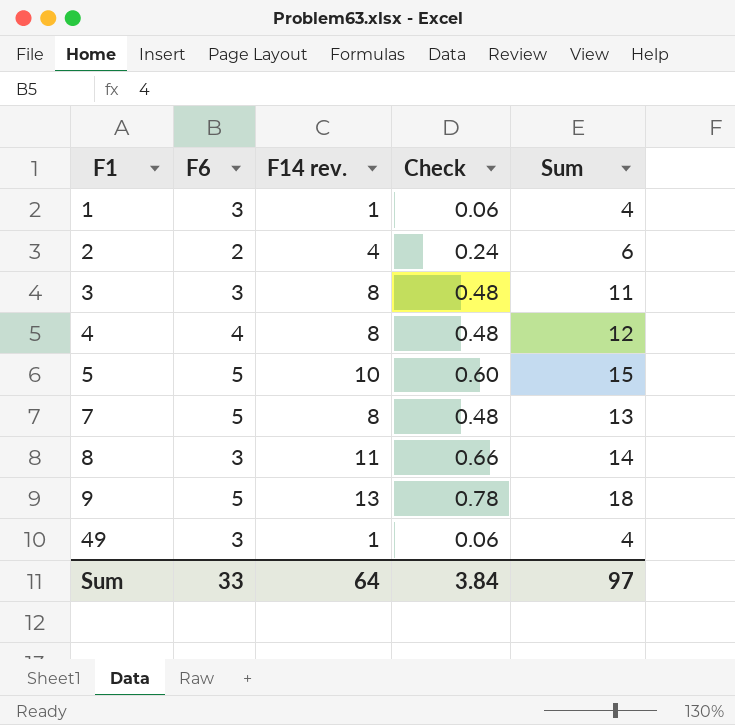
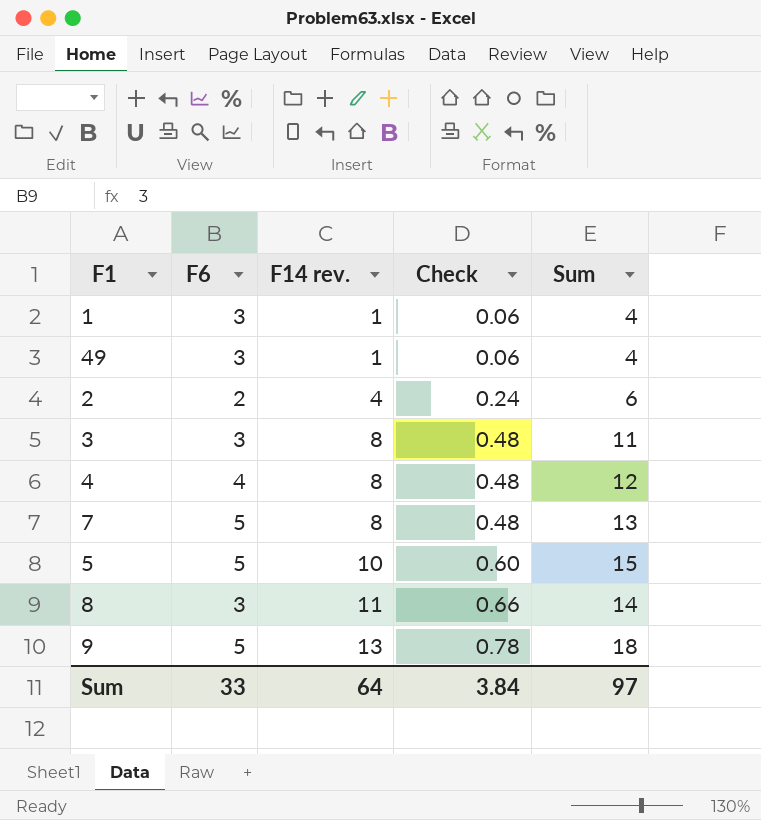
row order: F1 ascending -> F14 rev. ascending

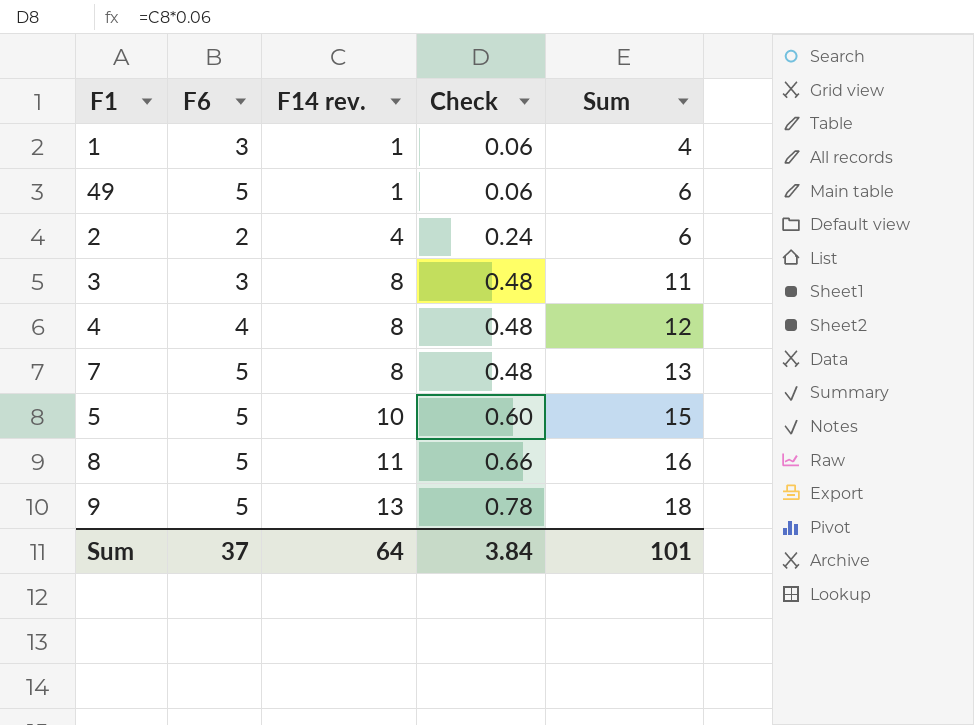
49 | F6: 3 -> 5
49 | Sum: 4 -> 6
8 | F6: 3 -> 5
8 | Sum: 14 -> 16
Sum | F6: 33 -> 37
Sum | Sum: 97 -> 101

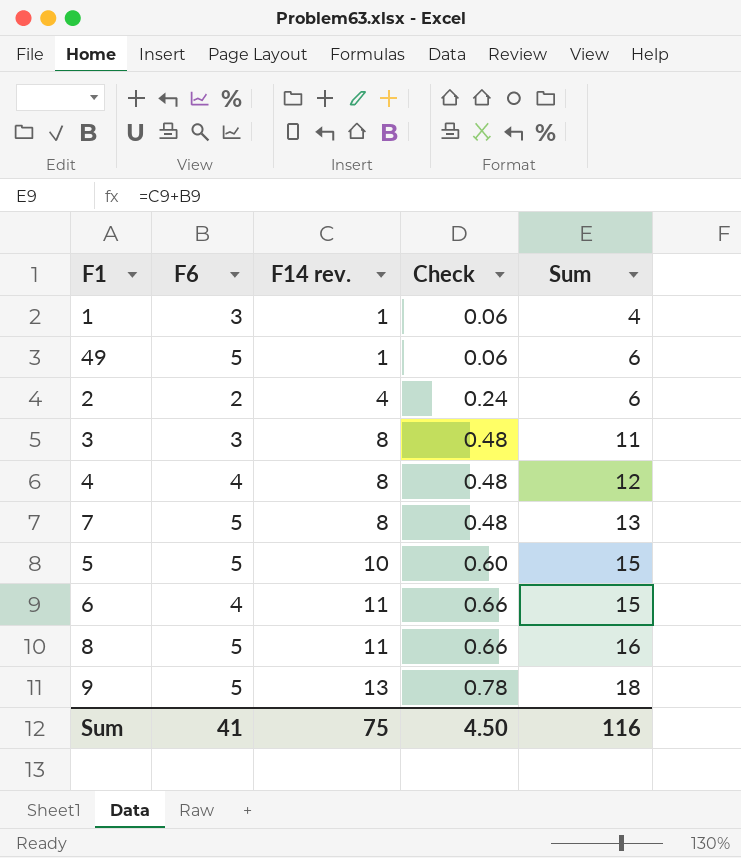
row 6: none -> 4 | 11 | 0.66 | 15
Sum | F6: 37 -> 41
Sum | F14 rev.: 64 -> 75
Sum | Check: 3.84 -> 4.50
Sum | Sum: 101 -> 116

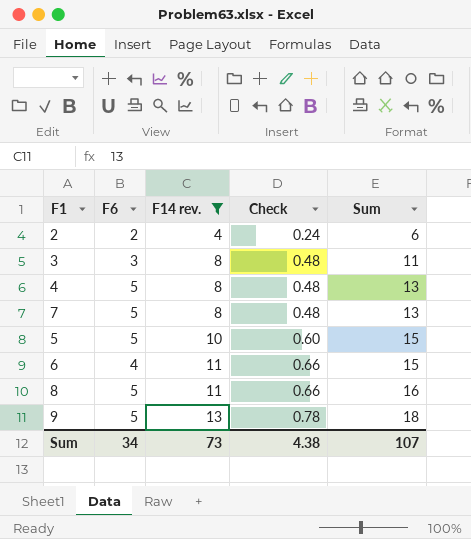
filter: none -> F14 rev. != 1
4 | F6: 4 -> 5
4 | Sum: 12 -> 13
Sum | F6: 41 -> 34
Sum | F14 rev.: 75 -> 73
Sum | Check: 4.50 -> 4.38
Sum | Sum: 116 -> 107

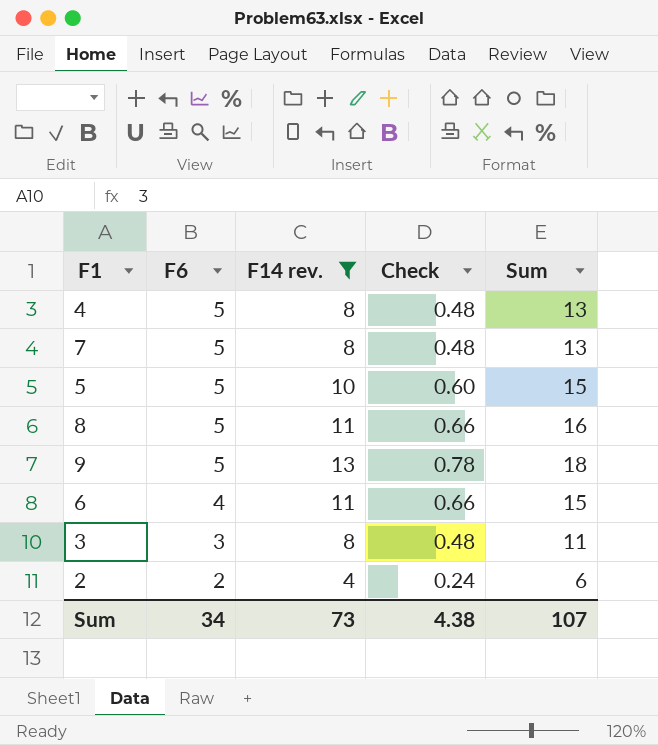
row order: F14 rev. ascending -> F6 descending

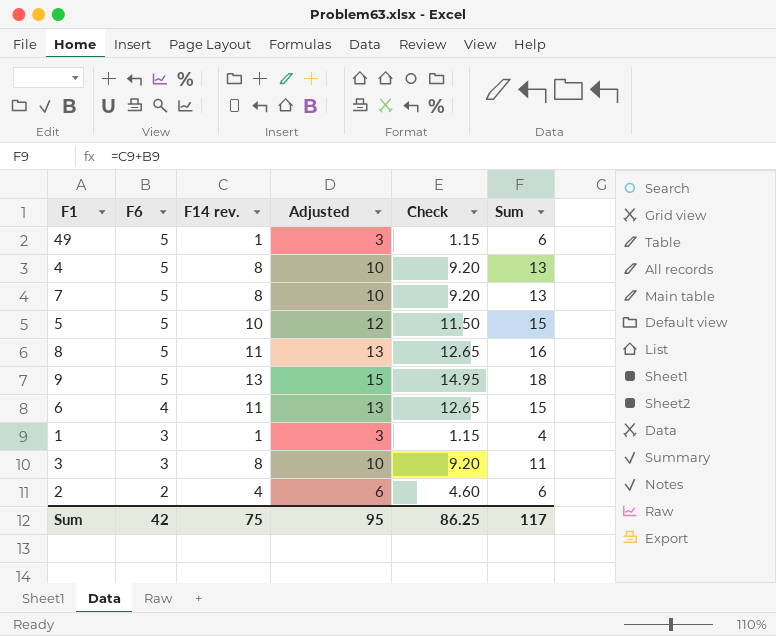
filter: F14 rev. != 1 -> none
column Adjusted | formula: none -> [F14 rev.] + 2
column Check | formula: [F14 rev.] * 0.06 -> [F14 rev.] * 1.15
Sum | F6: 34 -> 42
Sum | F14 rev.: 73 -> 75
Sum | Check: 4.38 -> 86.25
Sum | Sum: 107 -> 117

